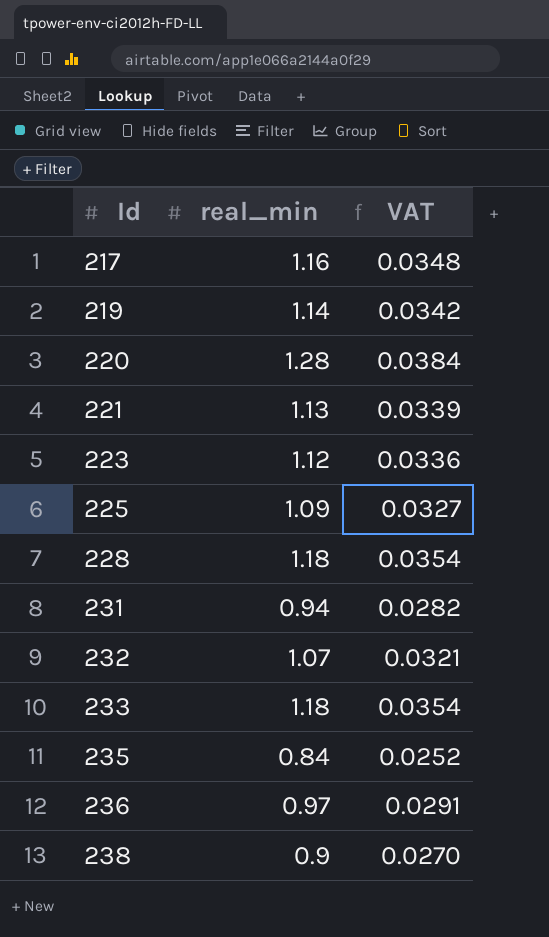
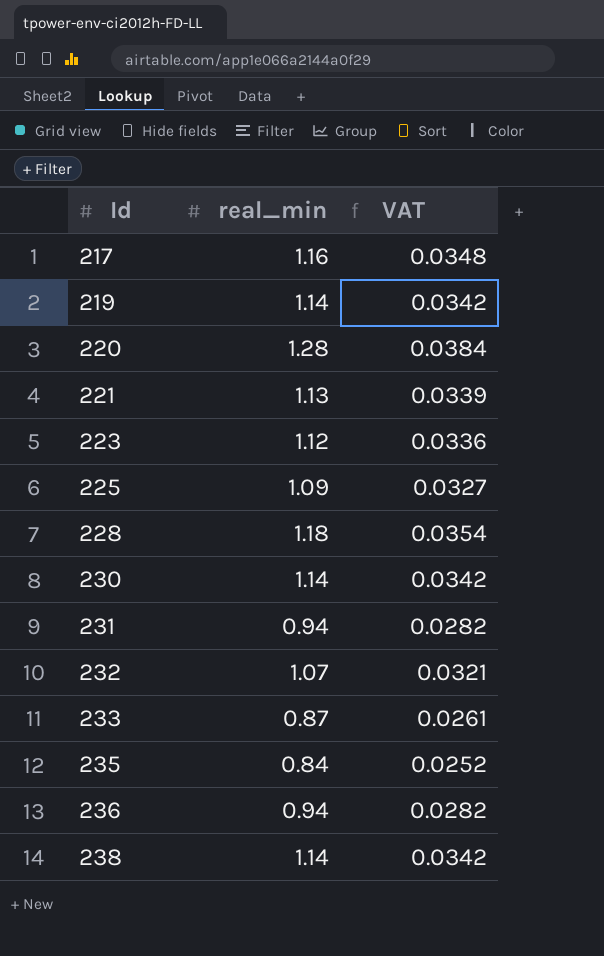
row 230: none -> 1.14 | 0.0342
233 | real_min: 1.18 -> 0.87
233 | VAT: 0.0354 -> 0.0261
236 | real_min: 0.97 -> 0.94
236 | VAT: 0.0291 -> 0.0282
238 | real_min: 0.9 -> 1.14
238 | VAT: 0.0270 -> 0.0342

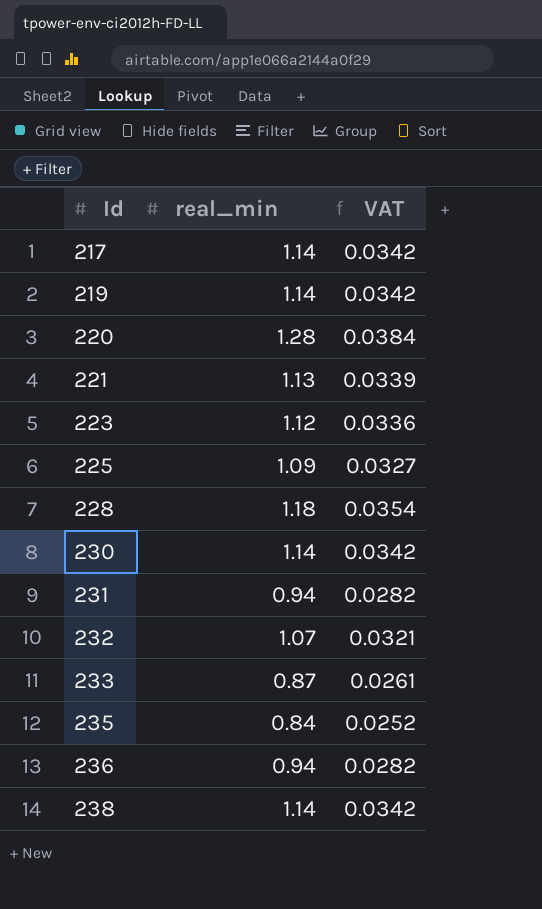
217 | real_min: 1.16 -> 1.14
217 | VAT: 0.0348 -> 0.0342

